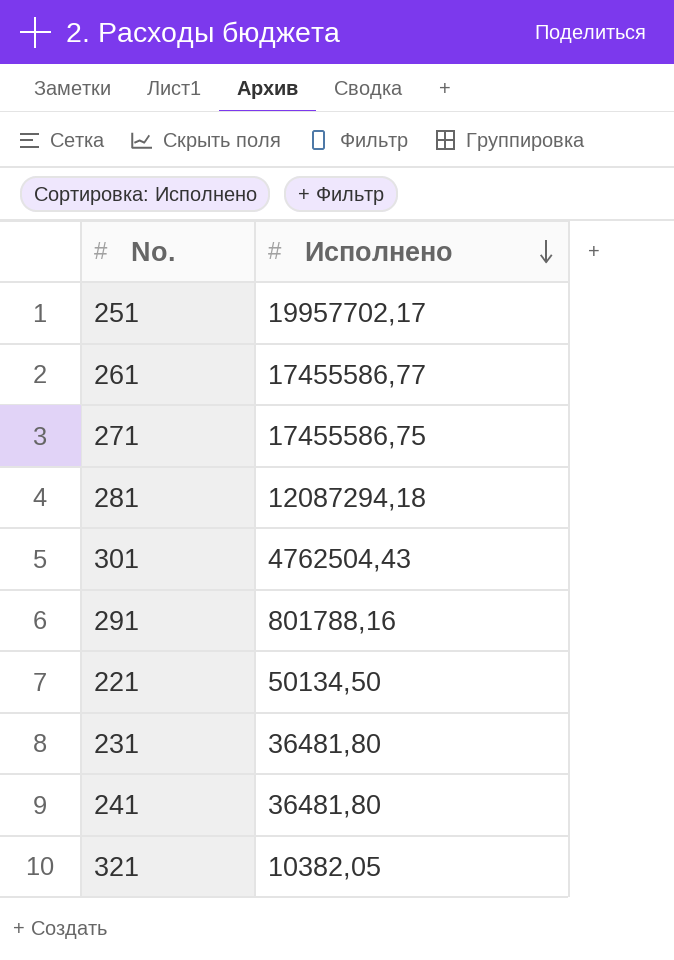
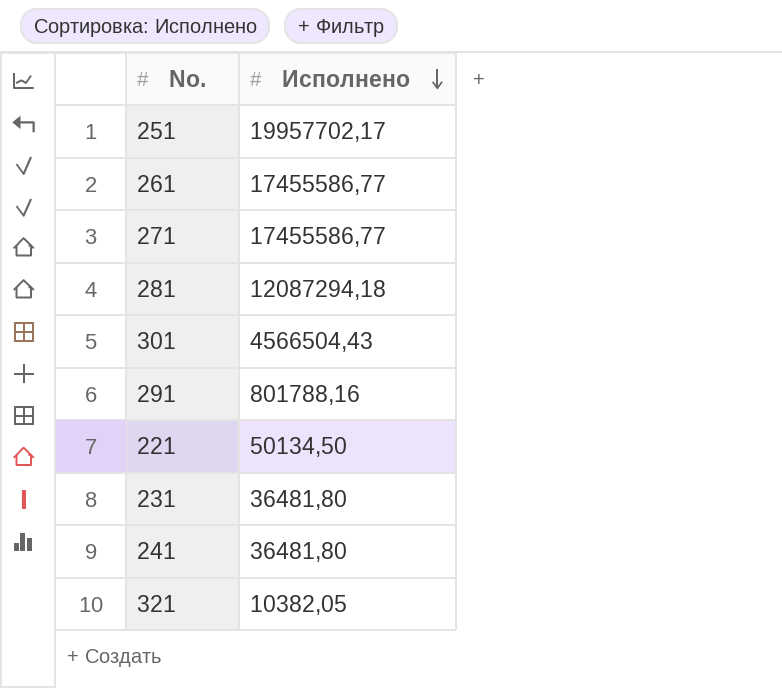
271 | Исполнено: 17455586,75 -> 17455586,77
301 | Исполнено: 4762504,43 -> 4566504,43

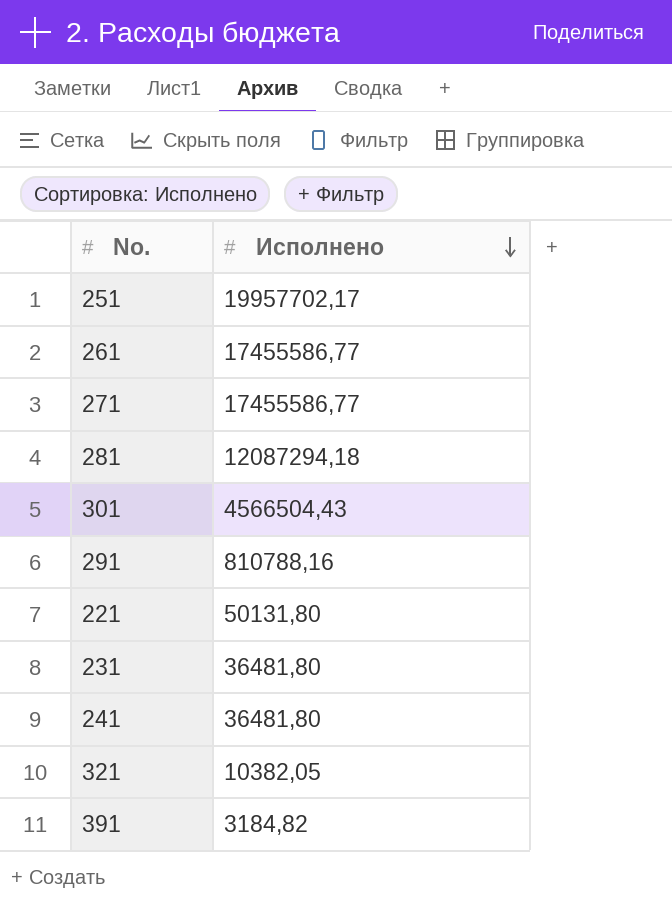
291 | Исполнено: 801788,16 -> 810788,16
221 | Исполнено: 50134,50 -> 50131,80
row 391: none -> 3184,82

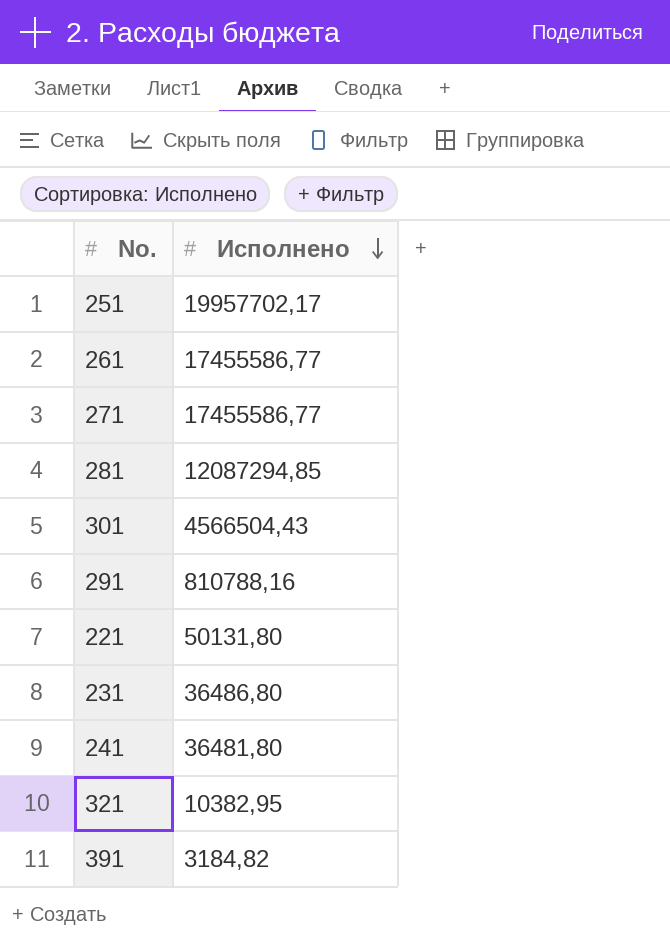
281 | Исполнено: 12087294,18 -> 12087294,85
231 | Исполнено: 36481,80 -> 36486,80
321 | Исполнено: 10382,05 -> 10382,95

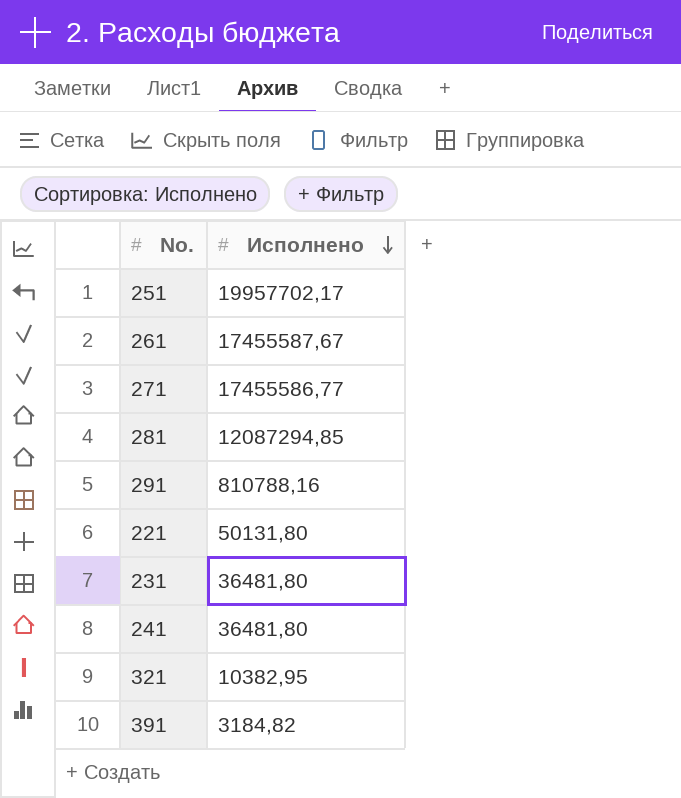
row 301: 4566504,43 -> none
261 | Исполнено: 17455586,77 -> 17455587,67
231 | Исполнено: 36486,80 -> 36481,80

